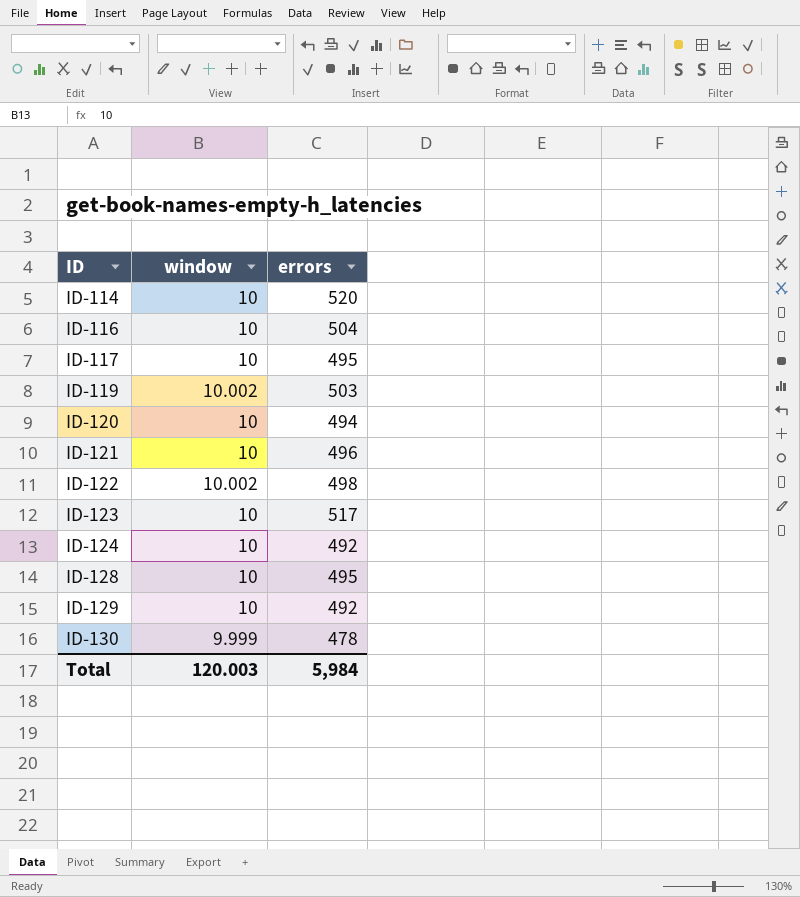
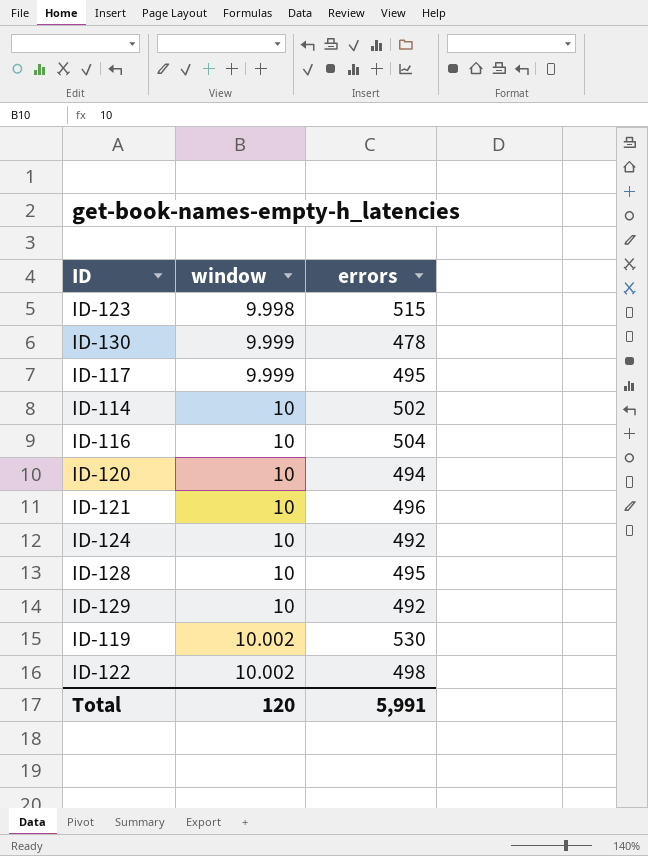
row order: ID ascending -> window ascending
ID-123 | window: 10 -> 9.998
ID-123 | errors: 517 -> 515
ID-117 | window: 10 -> 9.999
ID-114 | errors: 520 -> 502
ID-119 | errors: 503 -> 530
Total | window: 120.003 -> 120
Total | errors: 5,984 -> 5,991

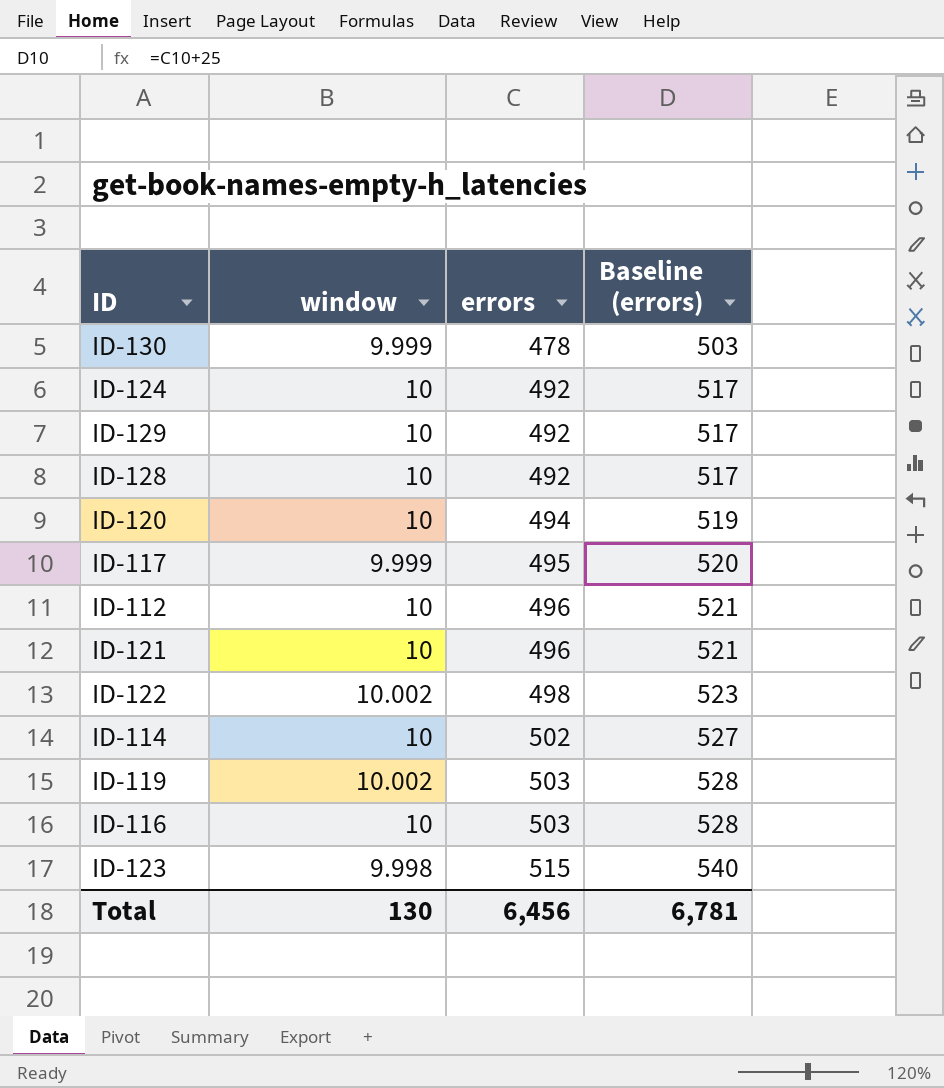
row order: window ascending -> errors ascending
column Baseline (errors) | formula: none -> [errors] + 25
ID-128 | errors: 495 -> 492
row ID-112: none -> 10 | 496 | 521
ID-119 | errors: 530 -> 503
ID-116 | errors: 504 -> 503
Total | window: 120 -> 130
Total | errors: 5,991 -> 6,456

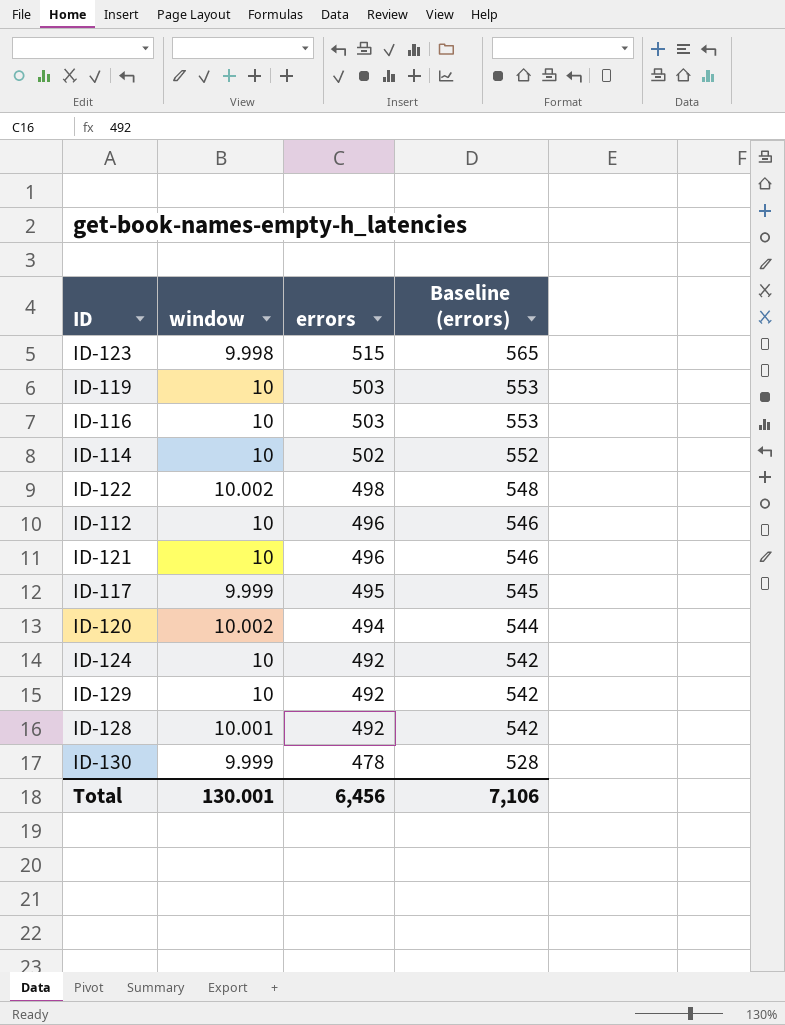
row order: errors ascending -> errors descending
column Baseline (errors) | formula: [errors] + 25 -> [errors] + 50
ID-119 | window: 10.002 -> 10
ID-120 | window: 10 -> 10.002
ID-128 | window: 10 -> 10.001
Total | window: 130 -> 130.001
Total | Baseline (errors): 6,781 -> 7,106

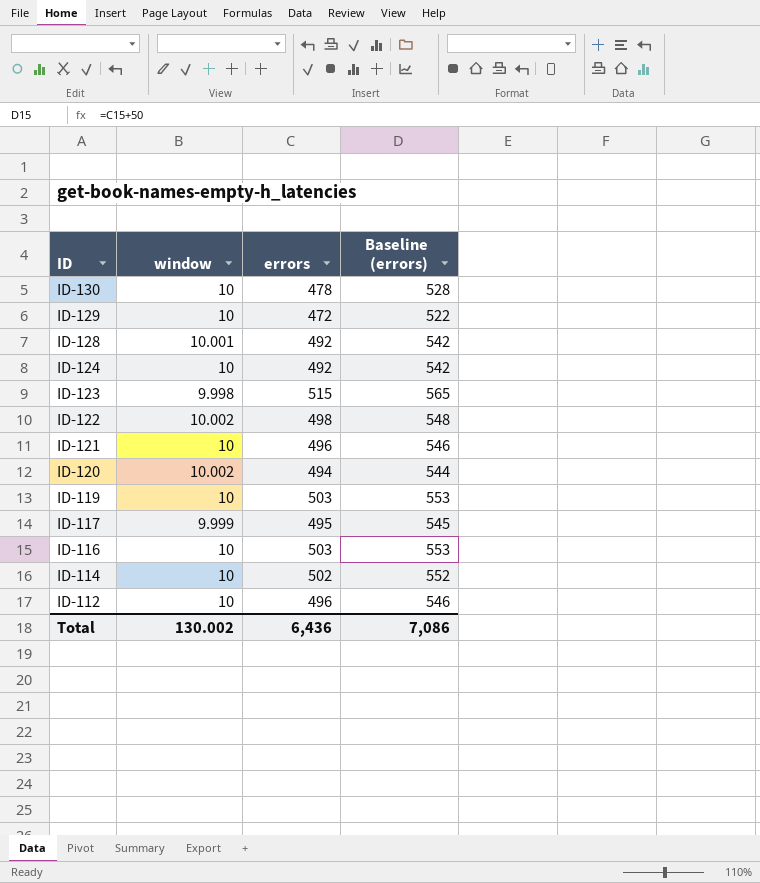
row order: errors descending -> ID descending
ID-130 | window: 9.999 -> 10
ID-129 | errors: 492 -> 472
ID-129 | Baseline (errors): 542 -> 522
Total | window: 130.001 -> 130.002
Total | errors: 6,456 -> 6,436
Total | Baseline (errors): 7,106 -> 7,086

